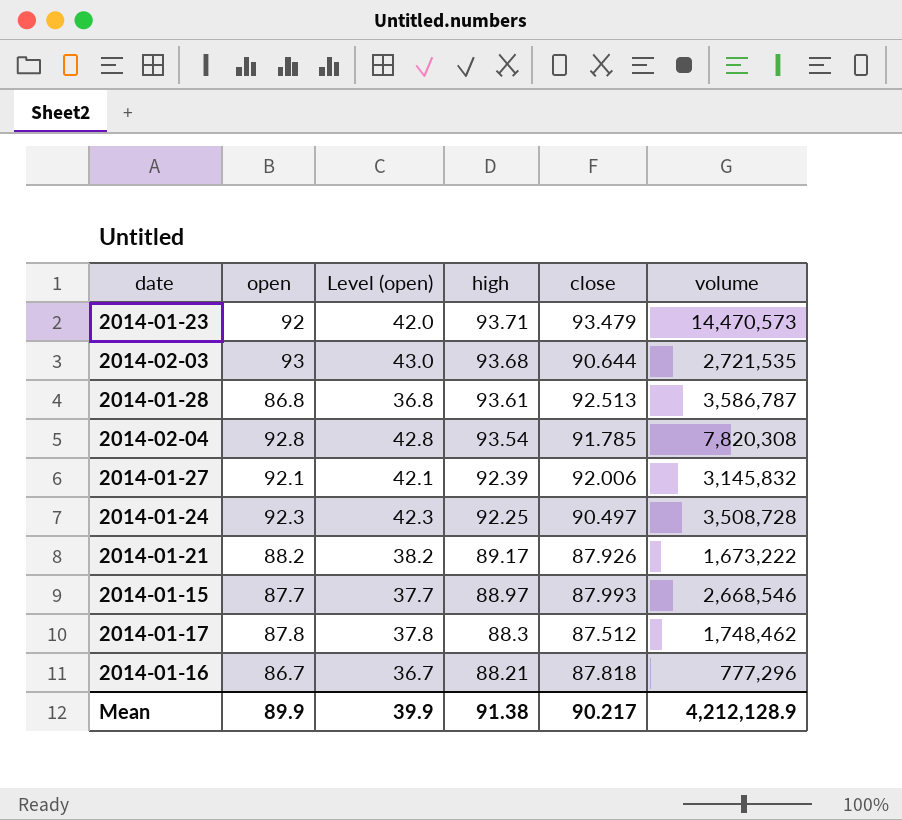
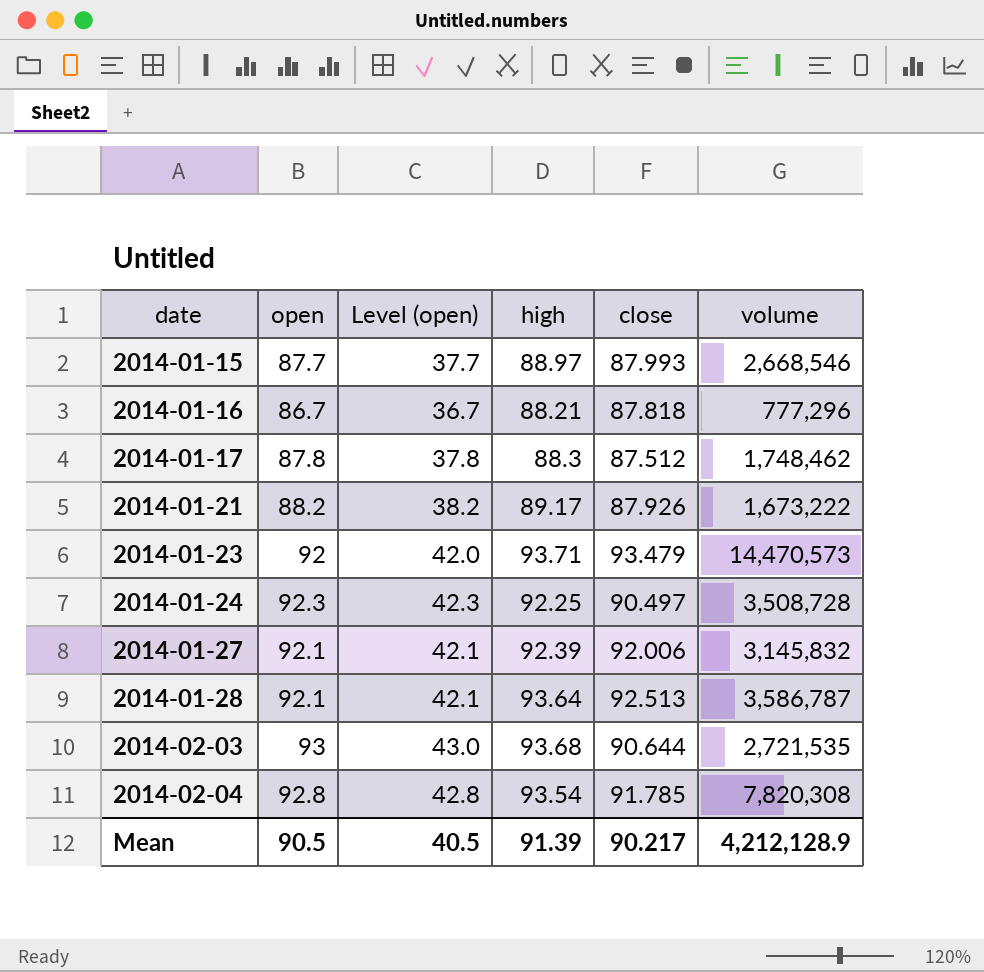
row order: high descending -> date ascending
2014-01-28 | open: 86.8 -> 92.1
2014-01-28 | Level (open): 36.8 -> 42.1
2014-01-28 | high: 93.61 -> 93.64
Mean | open: 89.9 -> 90.5
Mean | Level (open): 39.9 -> 40.5
Mean | high: 91.38 -> 91.39

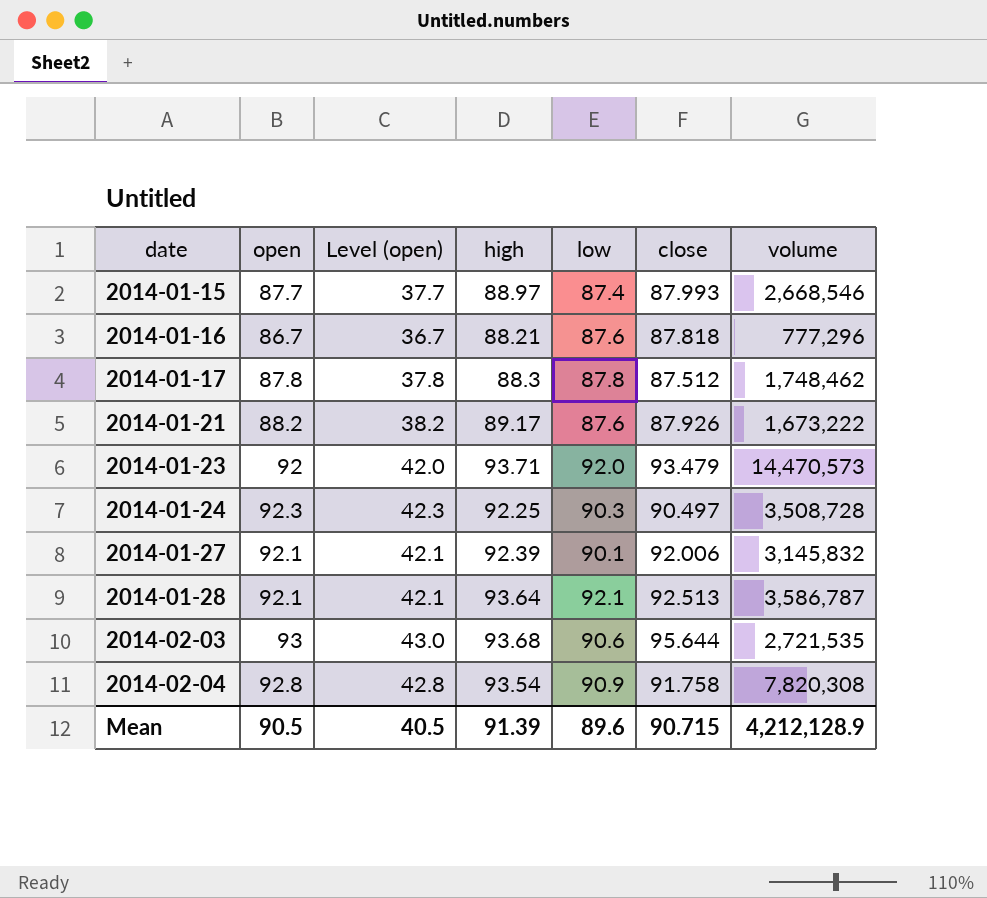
column low | position: none -> 5
2014-02-03 | close: 90.644 -> 95.644
2014-02-04 | close: 91.785 -> 91.758
Mean | close: 90.217 -> 90.715

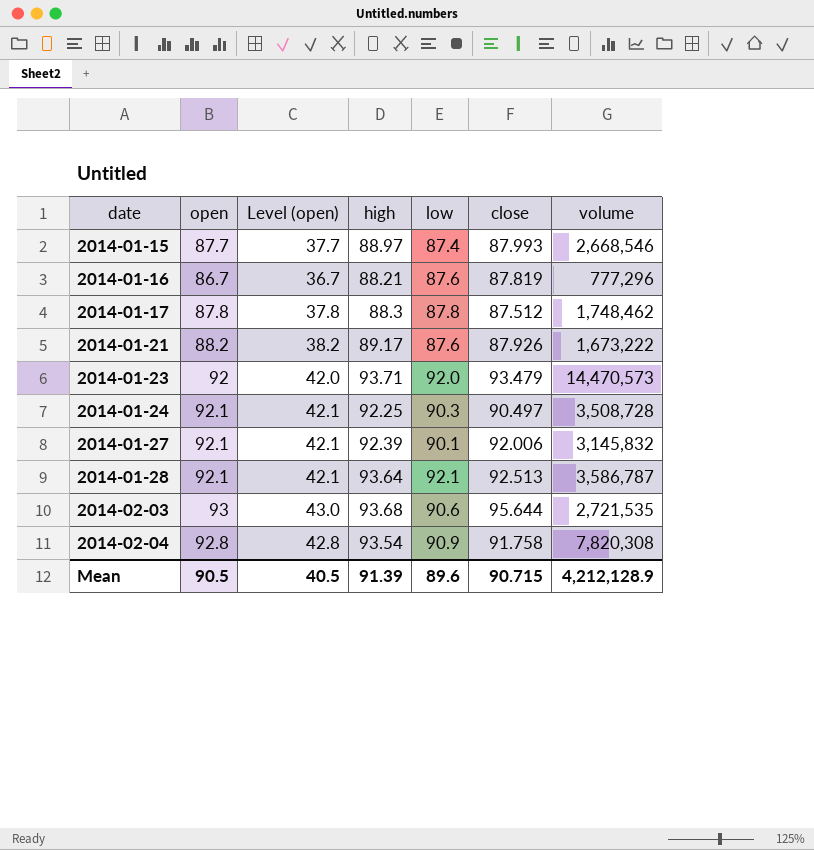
2014-01-16 | close: 87.818 -> 87.819
2014-01-24 | open: 92.3 -> 92.1
2014-01-24 | Level (open): 42.3 -> 42.1

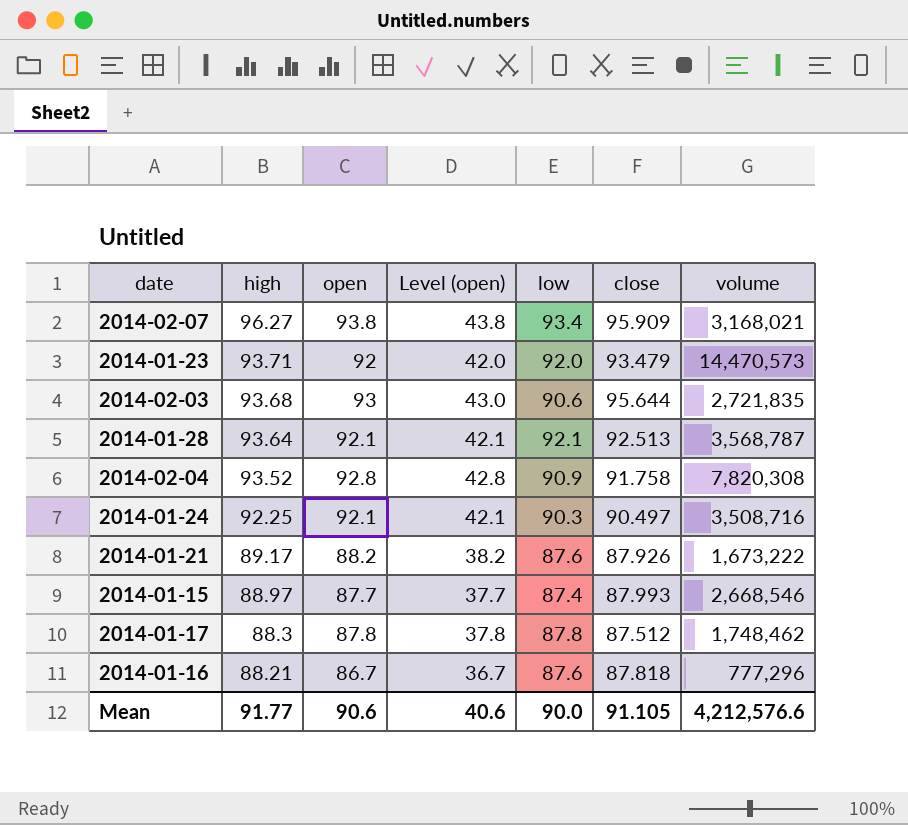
row order: date ascending -> high descending
column high | position: 4 -> 2
row 2014-01-27: 92.1 | 42.1 | 92.39 | 90.1 | 92.006 | 3,145,832 -> none
row 2014-02-07: none -> 96.27 | 93.8 | 43.8 | 93.4 | 95.909 | 3,168,021
2014-02-03 | volume: 2,721,535 -> 2,721,835
2014-01-28 | volume: 3,586,787 -> 3,568,787
2014-02-04 | high: 93.54 -> 93.52
2014-01-24 | volume: 3,508,728 -> 3,508,716
2014-01-16 | close: 87.819 -> 87.818
Mean | high: 91.39 -> 91.77
Mean | open: 90.5 -> 90.6
Mean | Level (open): 40.5 -> 40.6
Mean | low: 89.6 -> 90.0
Mean | close: 90.715 -> 91.105
Mean | volume: 4,212,128.9 -> 4,212,576.6

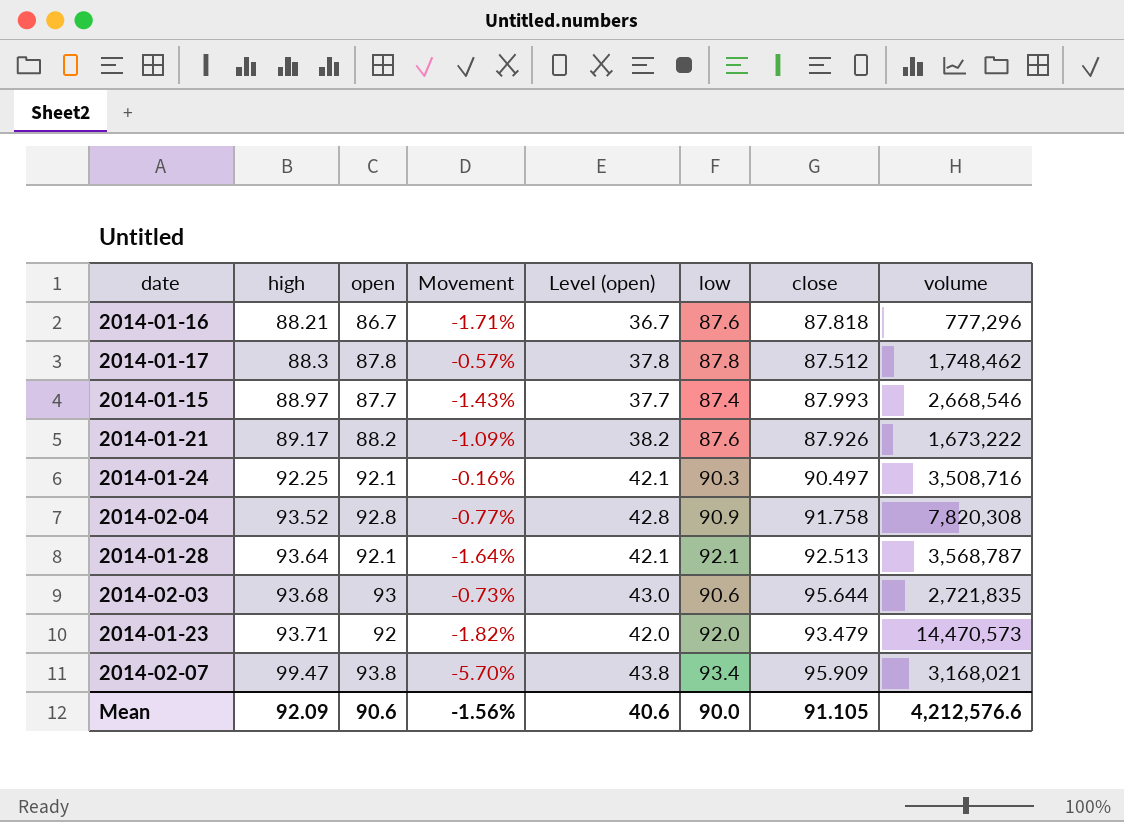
row order: high descending -> high ascending
column Movement | formula: none -> ([open] - [high]) / [high]
2014-02-07 | high: 96.27 -> 99.47
Mean | high: 91.77 -> 92.09

